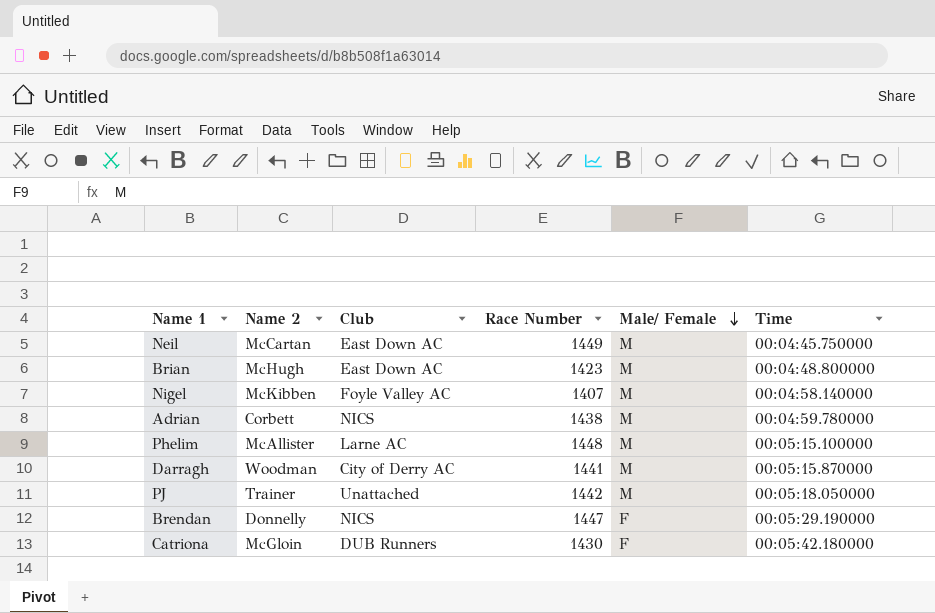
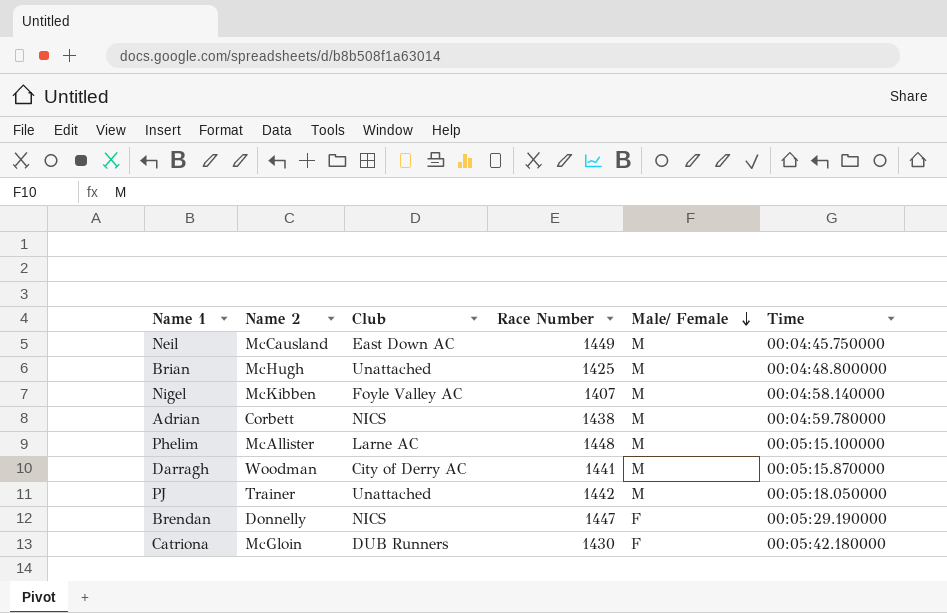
Neil | Name 2: McCartan -> McCausland
Brian | Club: East Down AC -> Unattached
Brian | Race Number: 1423 -> 1425

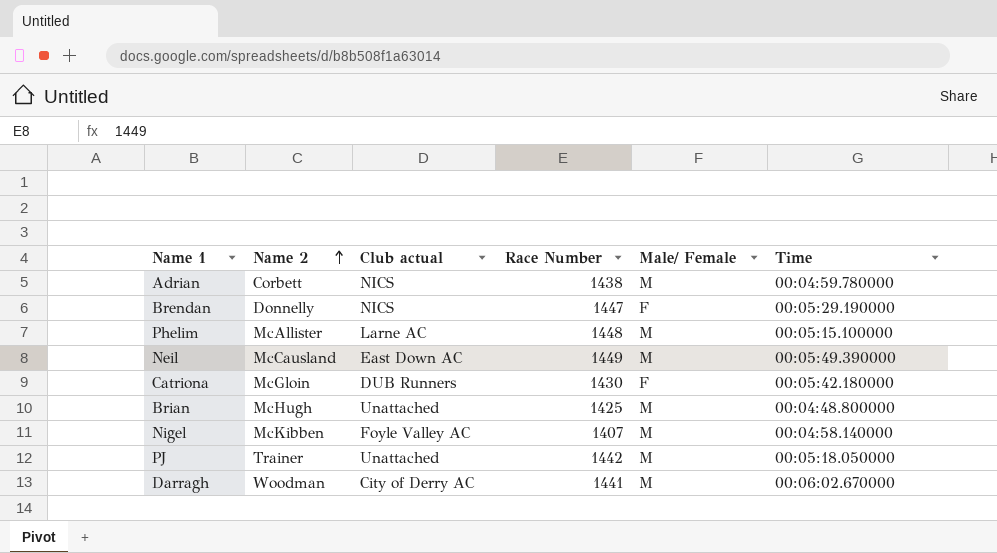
row order: Male/ Female descending -> Name 2 ascending
column name: Club -> Club actual
Neil | Time: 00:04:45.750000 -> 00:05:49.390000
Darragh | Time: 00:05:15.870000 -> 00:06:02.670000

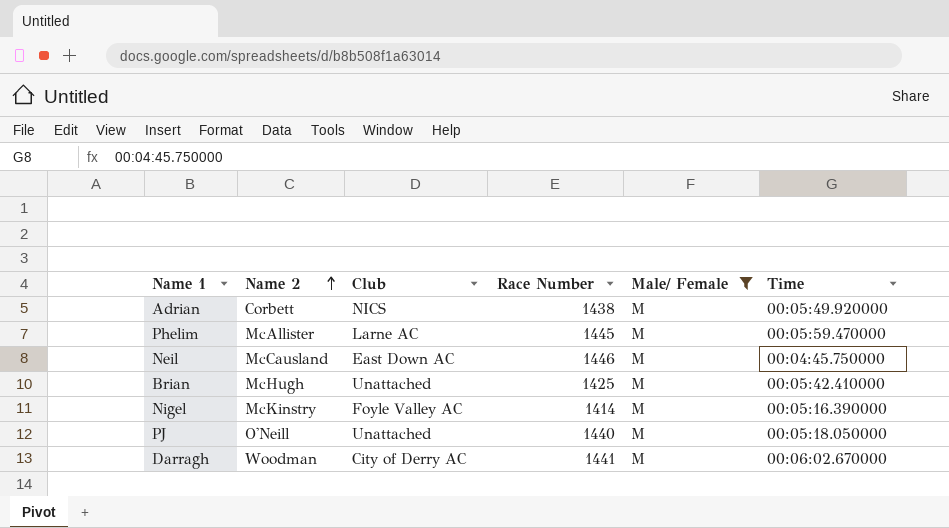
filter: none -> Male/ Female = M
column name: Club actual -> Club
Adrian | Time: 00:04:59.780000 -> 00:05:49.920000
Phelim | Race Number: 1448 -> 1445
Phelim | Time: 00:05:15.100000 -> 00:05:59.470000
Neil | Race Number: 1449 -> 1446
Neil | Time: 00:05:49.390000 -> 00:04:45.750000
Brian | Time: 00:04:48.800000 -> 00:05:42.410000
Nigel | Name 2: McKibben -> McKinstry
Nigel | Race Number: 1407 -> 1414
Nigel | Time: 00:04:58.140000 -> 00:05:16.390000
PJ | Name 2: Trainer -> O'Neill
PJ | Race Number: 1442 -> 1440

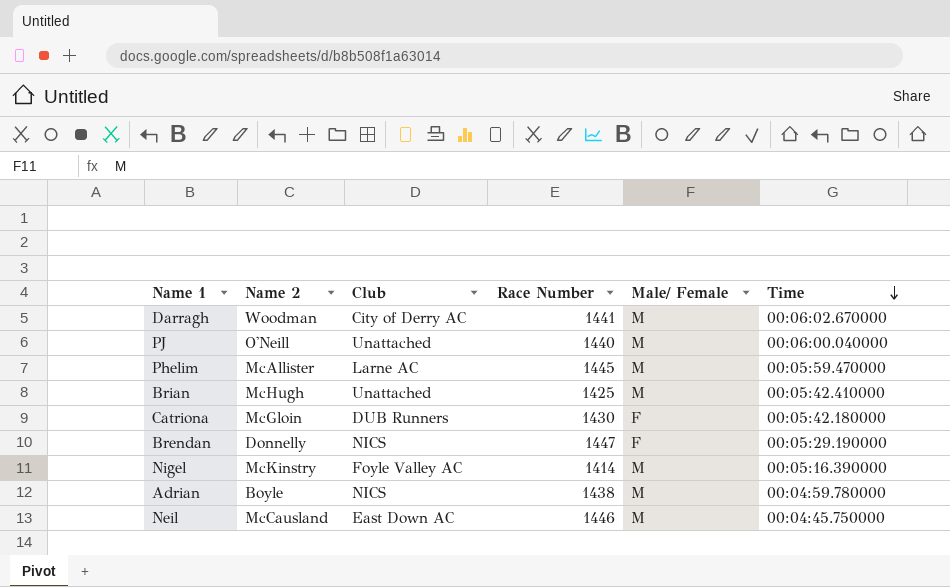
filter: Male/ Female = M -> none
row order: Name 2 ascending -> Time descending
PJ | Time: 00:05:18.050000 -> 00:06:00.040000
Adrian | Name 2: Corbett -> Boyle
Adrian | Time: 00:05:49.920000 -> 00:04:59.780000

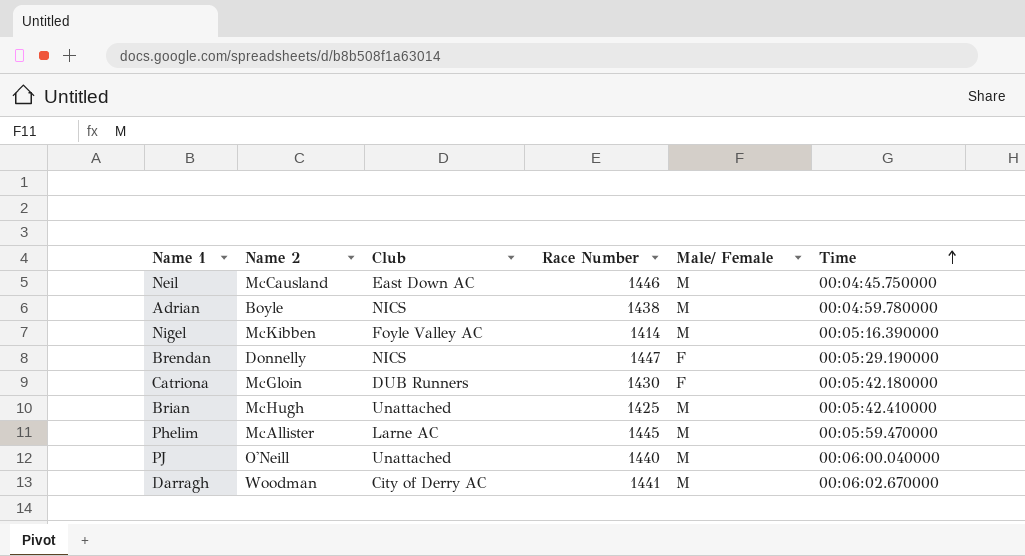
row order: Time descending -> Time ascending
Nigel | Name 2: McKinstry -> McKibben

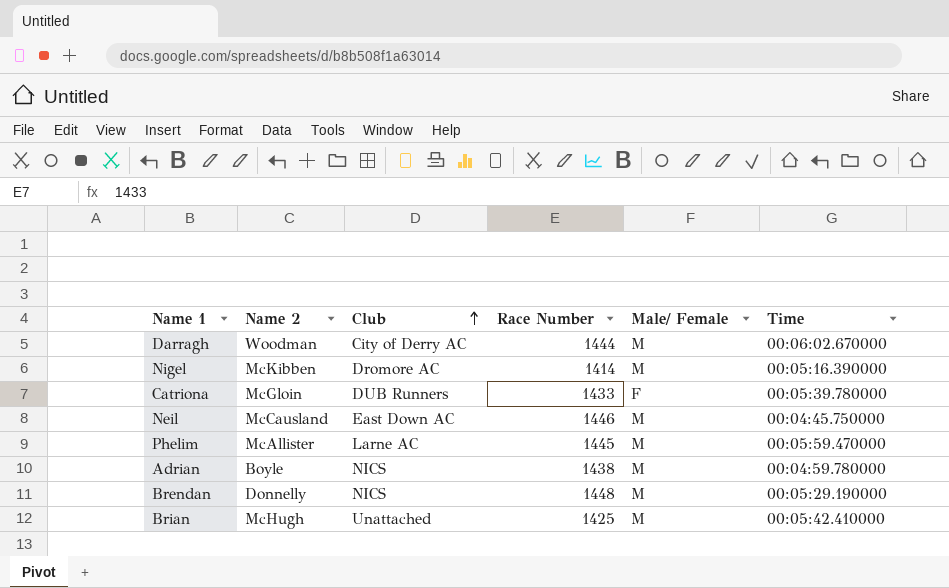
row order: Time ascending -> Club ascending
row PJ: O'Neill | Unattached | 1440 | M | 00:06:00.040000 -> none
Darragh | Race Number: 1441 -> 1444
Nigel | Club: Foyle Valley AC -> Dromore AC
Catriona | Race Number: 1430 -> 1433
Catriona | Time: 00:05:42.180000 -> 00:05:39.780000
Brendan | Race Number: 1447 -> 1448
Brendan | Male/ Female: F -> M

